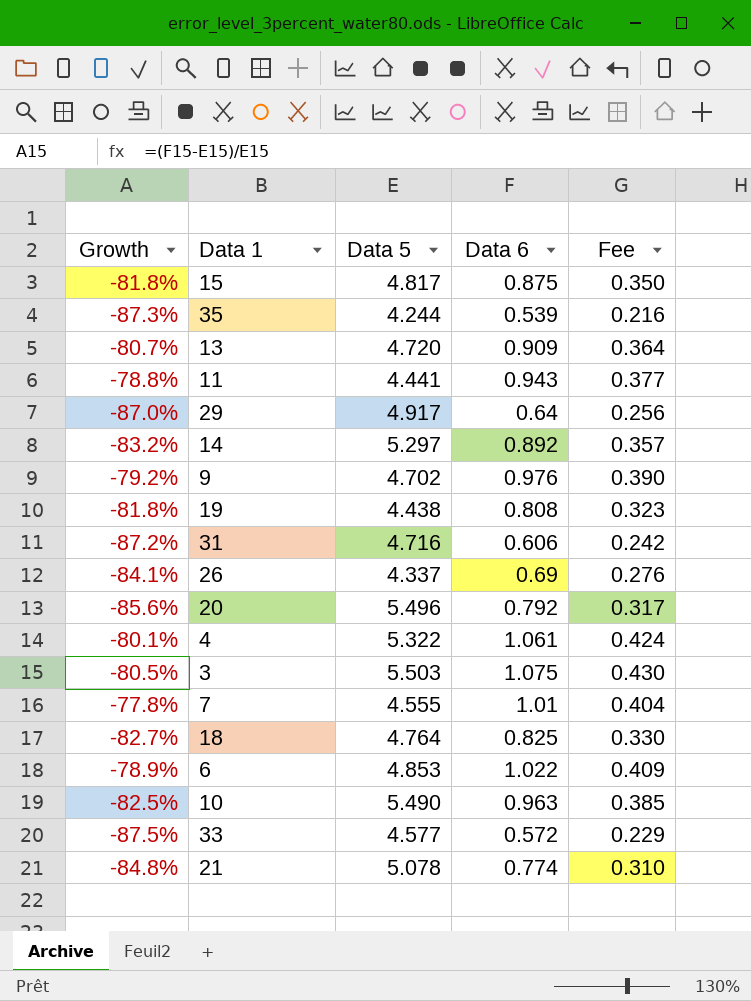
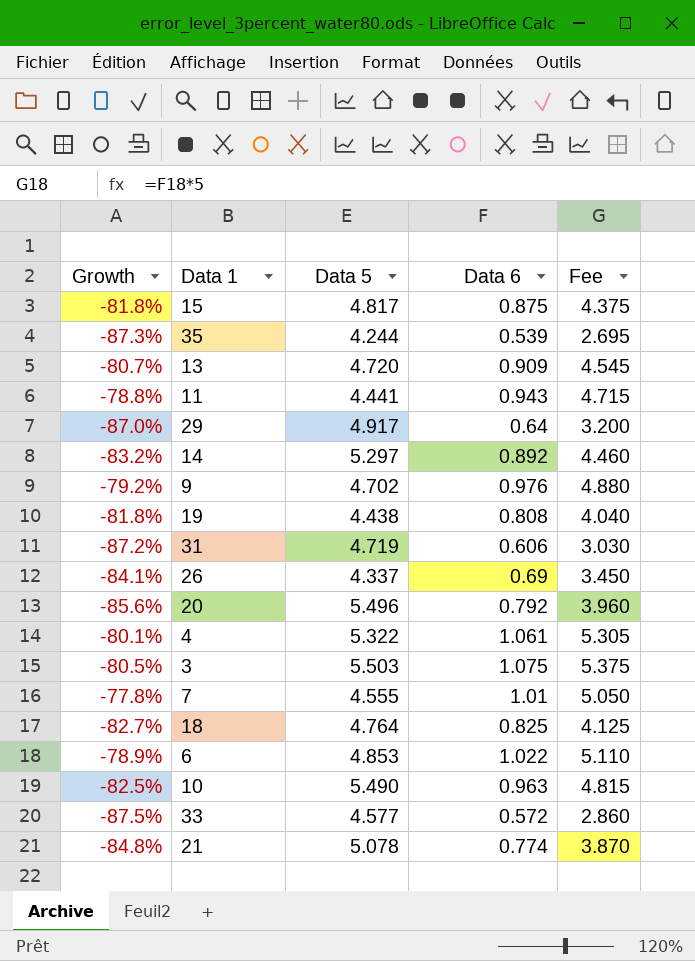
column Fee | formula: [Data 6] * 0.4 -> [Data 6] * 5
31 | Data 5: 4.716 -> 4.719

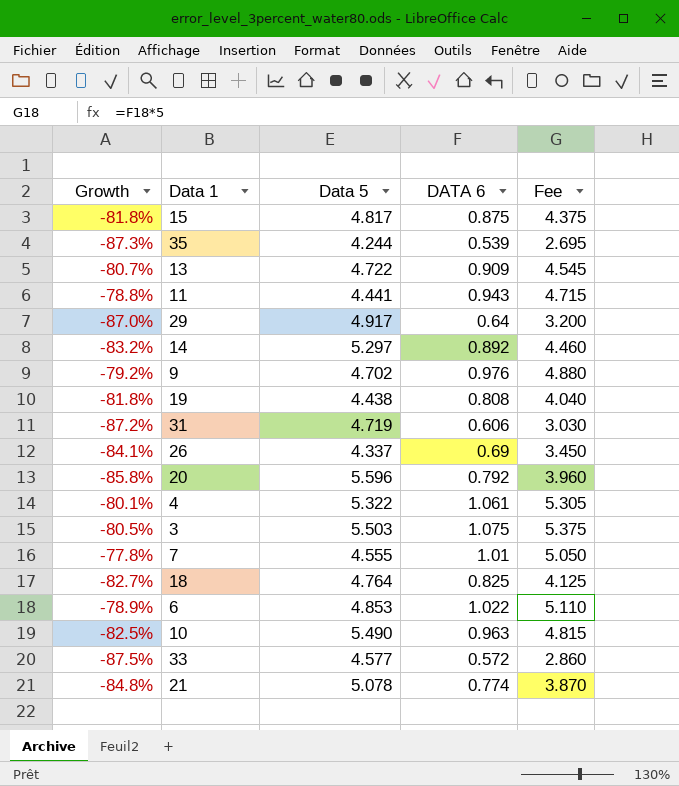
column name: Data 6 -> DATA 6
13 | Data 5: 4.720 -> 4.722
20 | Growth: -85.6% -> -85.8%
20 | Data 5: 5.496 -> 5.596

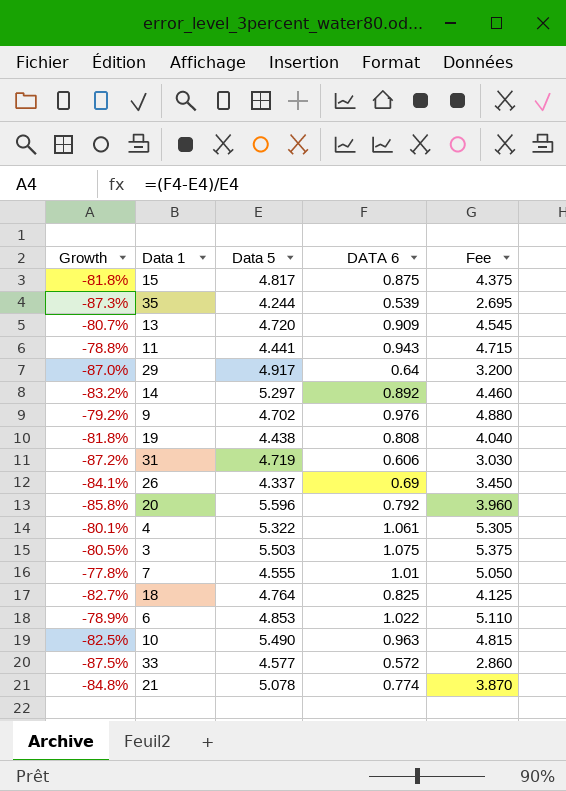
13 | Data 5: 4.722 -> 4.720

